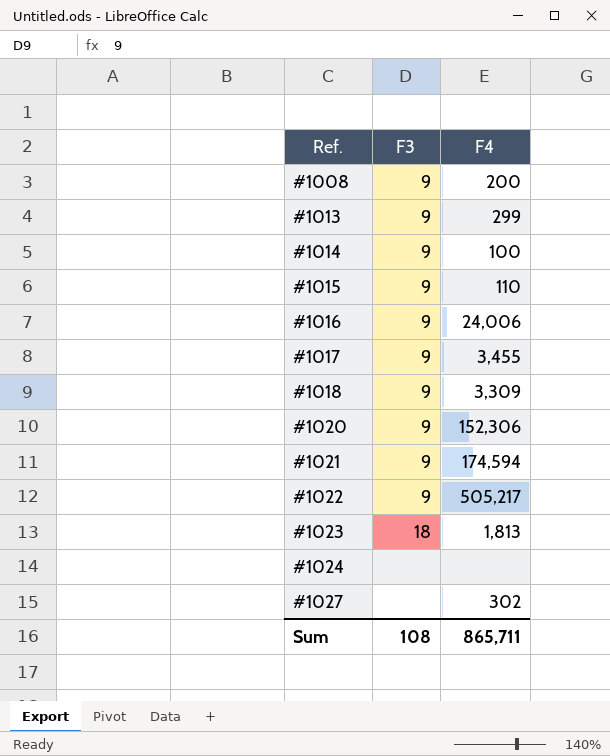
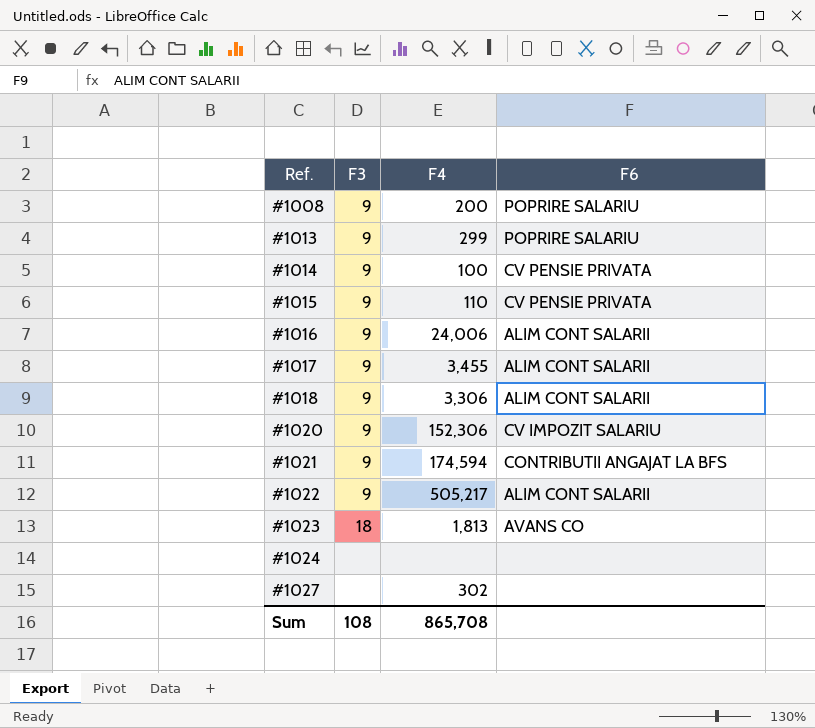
column F6 | position: none -> 4
#1018 | F4: 3,309 -> 3,306
Sum | F4: 865,711 -> 865,708

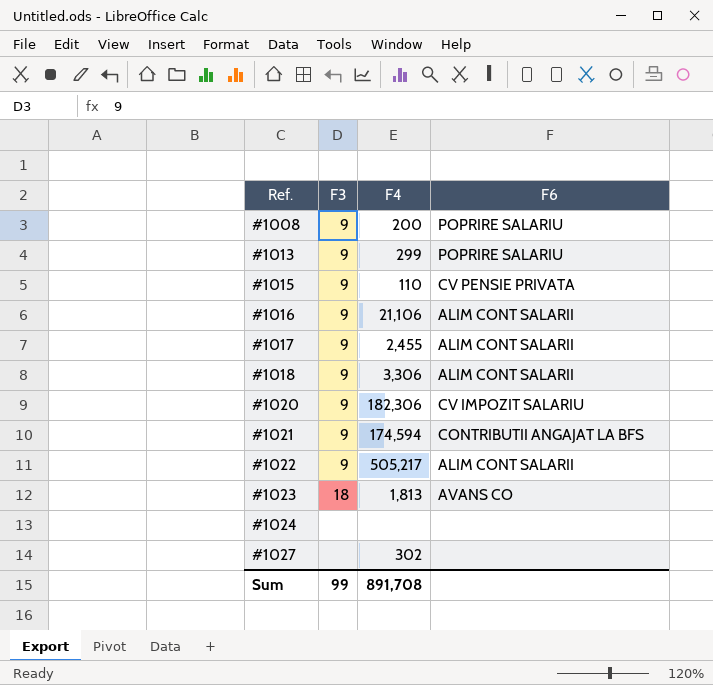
row #1014: 9 | 100 | CV PENSIE PRIVATA -> none
#1016 | F4: 24,006 -> 21,106
#1017 | F4: 3,455 -> 2,455
#1020 | F4: 152,306 -> 182,306
Sum | F3: 108 -> 99
Sum | F4: 865,708 -> 891,708

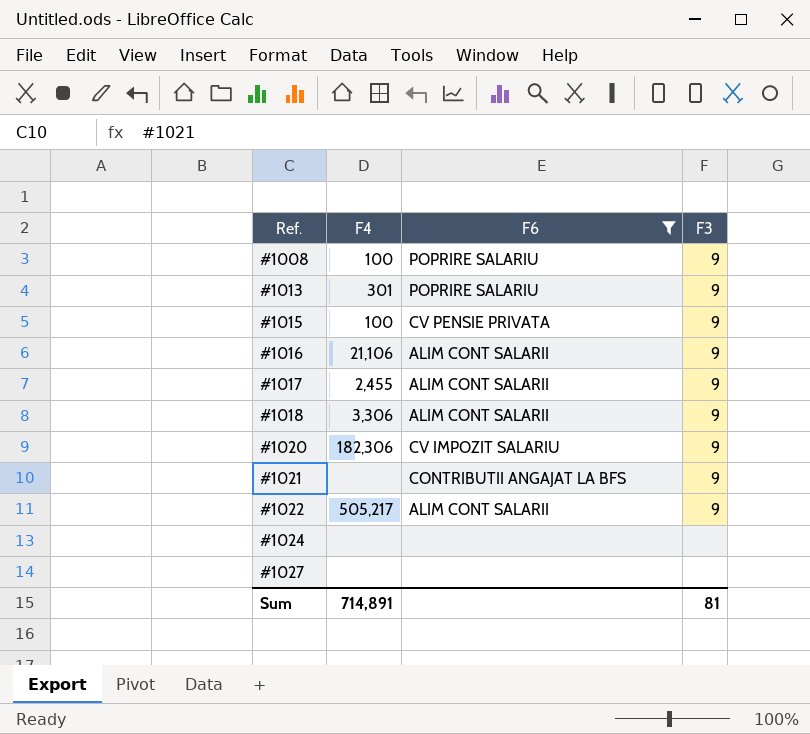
filter: none -> F6 != AVANS CO
column F3 | position: 2 -> 4
#1008 | F4: 200 -> 100
#1013 | F4: 299 -> 301
#1015 | F4: 110 -> 100
#1021 | F4: 174,594 -> none
#1027 | F4: 302 -> none
Sum | F4: 891,708 -> 714,891
Sum | F3: 99 -> 81

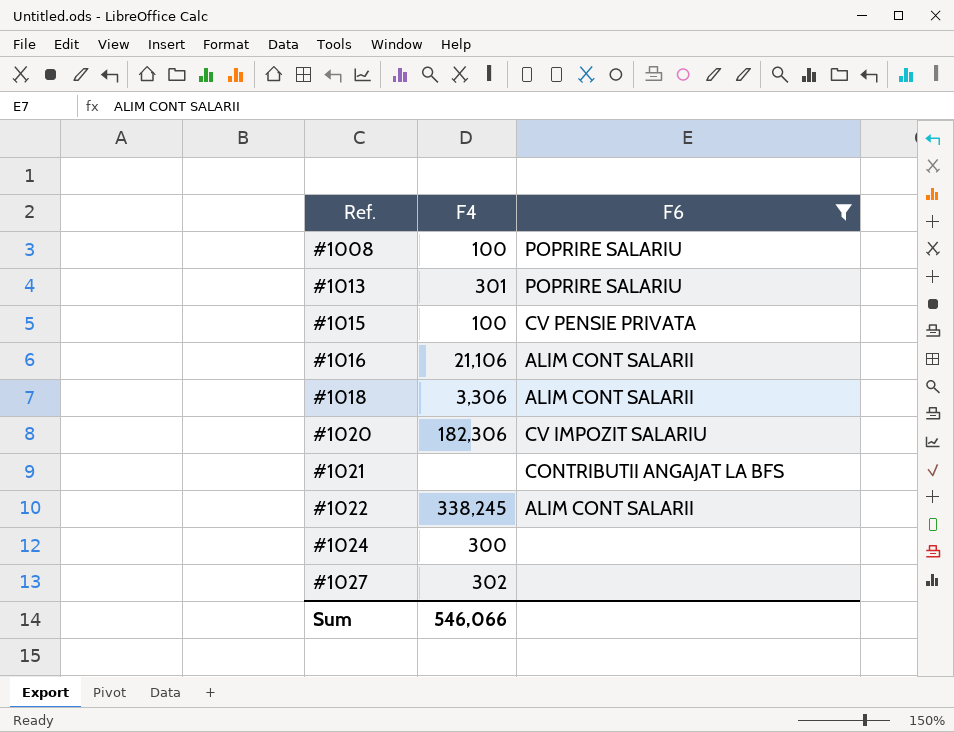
column F3 | position: 4 -> none
row #1017: 2,455 | ALIM CONT SALARII | 9 -> none
#1022 | F4: 505,217 -> 338,245
#1024 | F4: none -> 300
#1027 | F4: none -> 302
Sum | F4: 714,891 -> 546,066

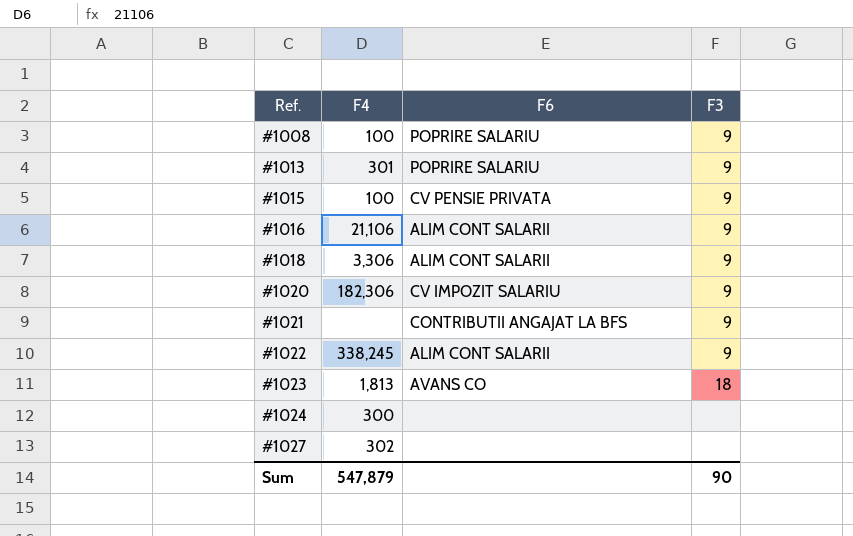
filter: F6 != AVANS CO -> none
column F3 | position: none -> 4
Sum | F4: 546,066 -> 547,879

